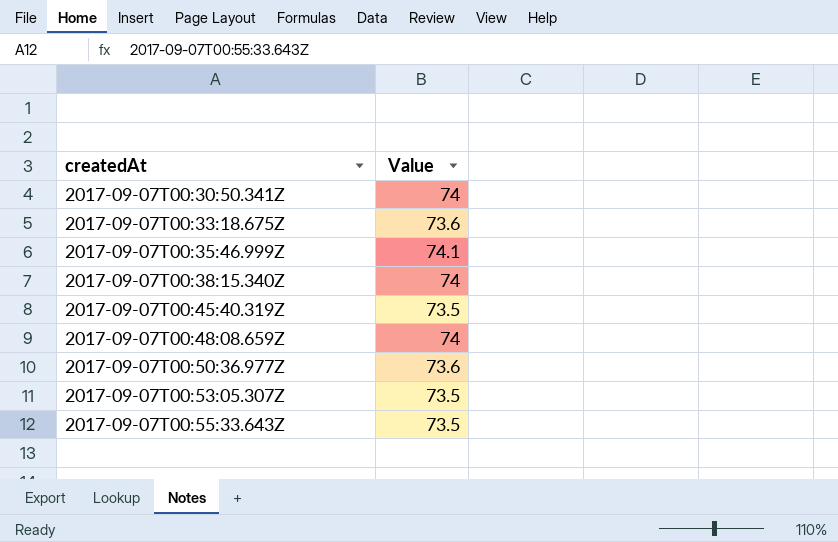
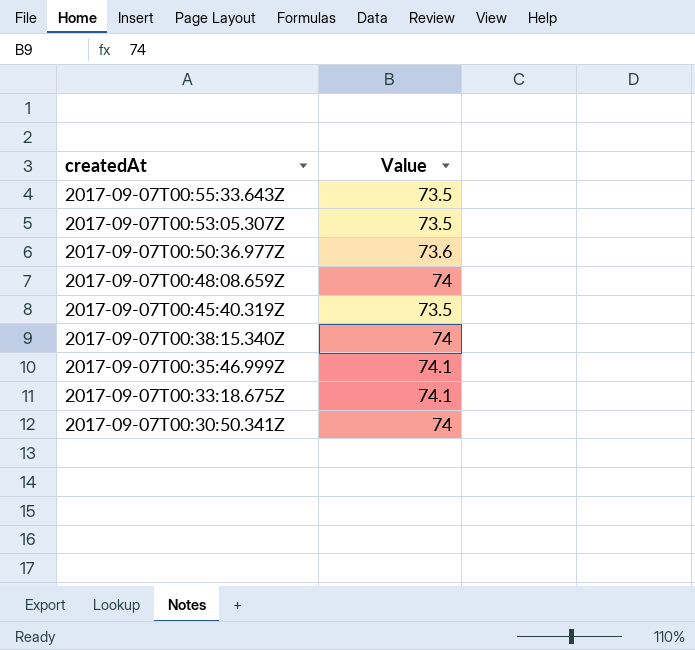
row order: createdAt ascending -> createdAt descending
2017-09-07T00:33:18.675Z | Value: 73.6 -> 74.1

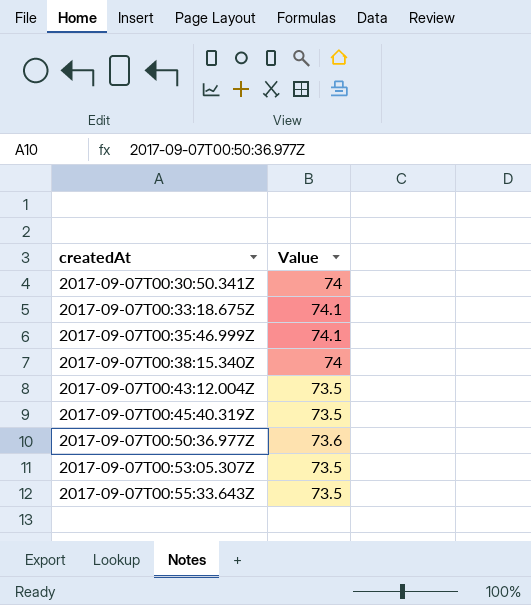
row order: createdAt descending -> createdAt ascending
row 2017-09-07T00:48:08.659Z: 74 -> none
row 2017-09-07T00:43:12.004Z: none -> 73.5

